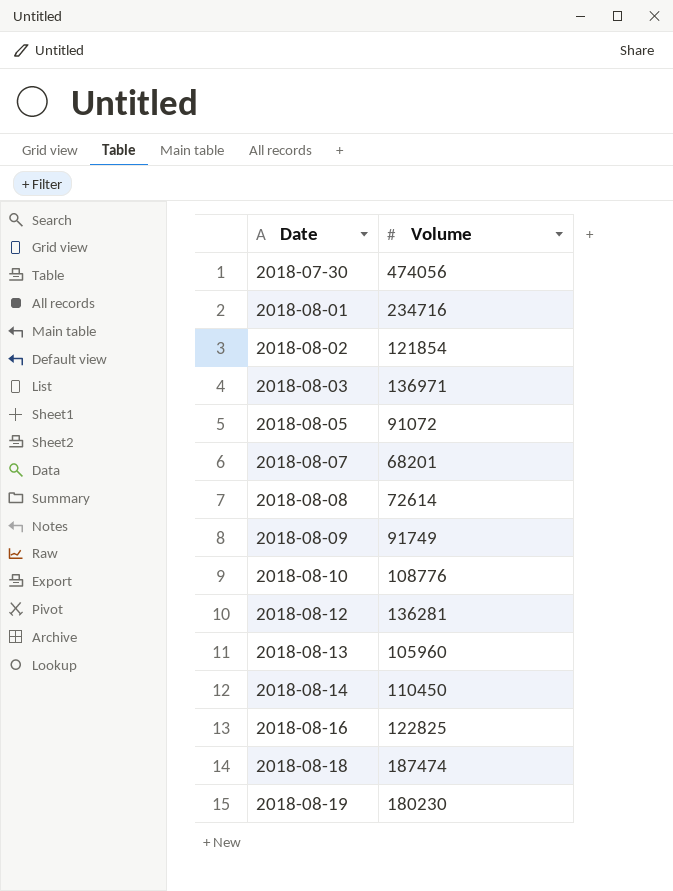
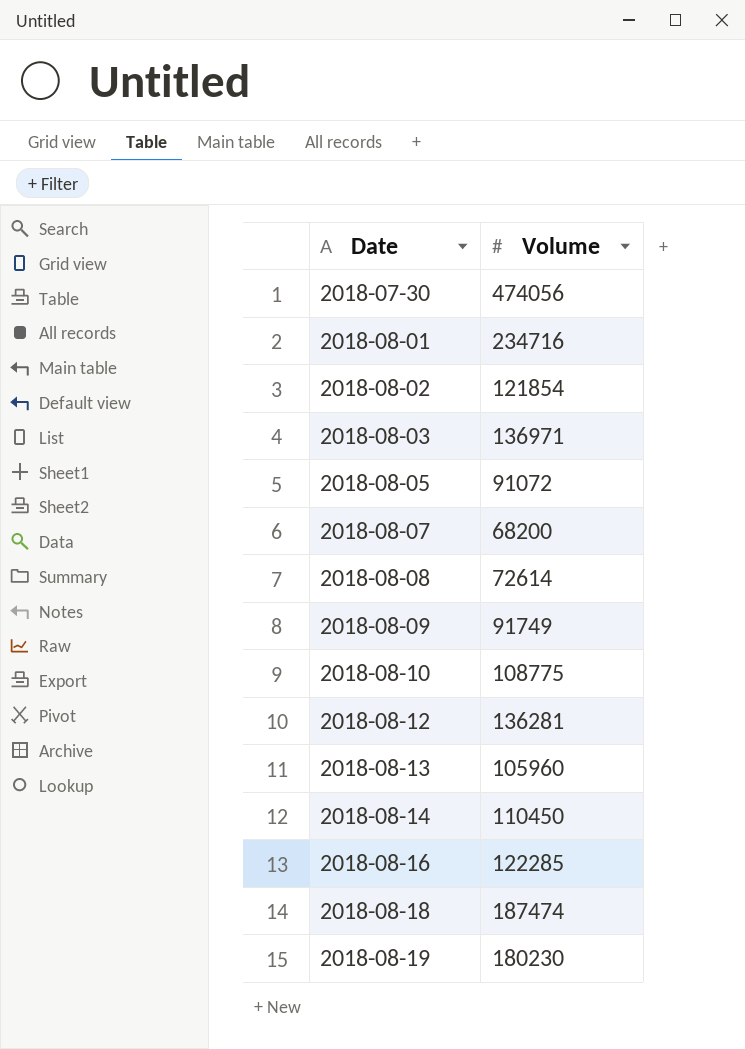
2018-08-07 | Volume: 68201 -> 68200
2018-08-10 | Volume: 108776 -> 108775
2018-08-16 | Volume: 122825 -> 122285

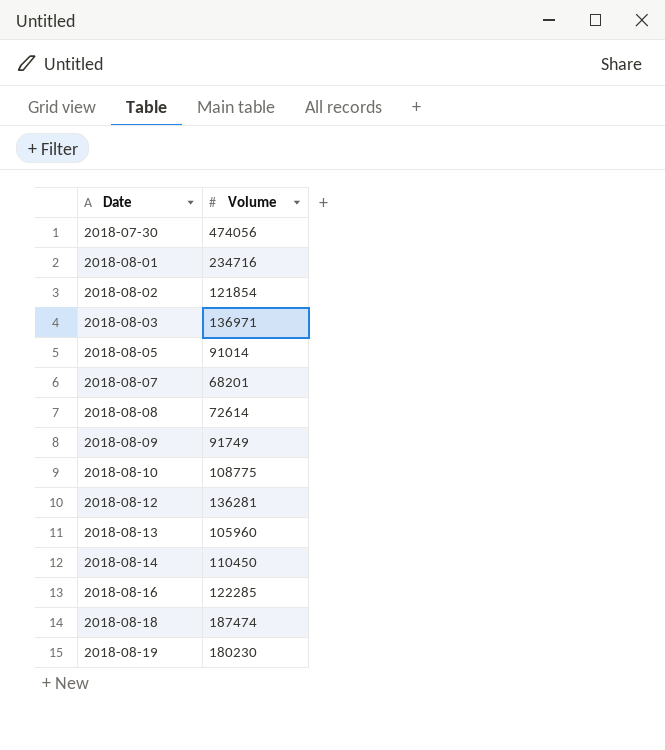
2018-08-05 | Volume: 91072 -> 91014
2018-08-07 | Volume: 68200 -> 68201

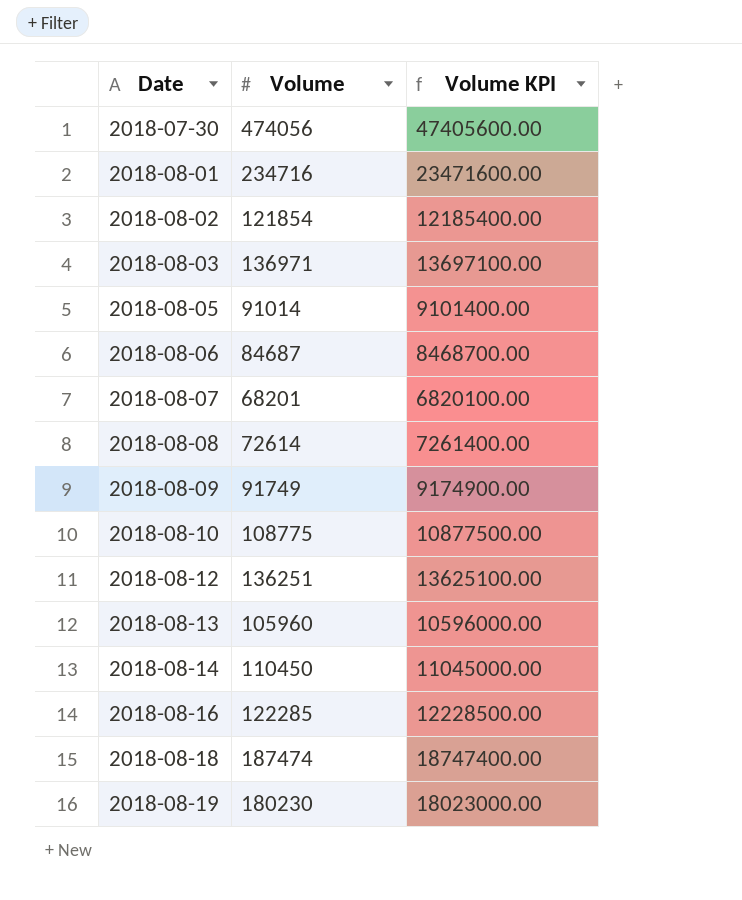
column Volume KPI | formula: none -> [Volume] * 100
row 2018-08-06: none -> 84687 | 8468700.00
2018-08-12 | Volume: 136281 -> 136251

